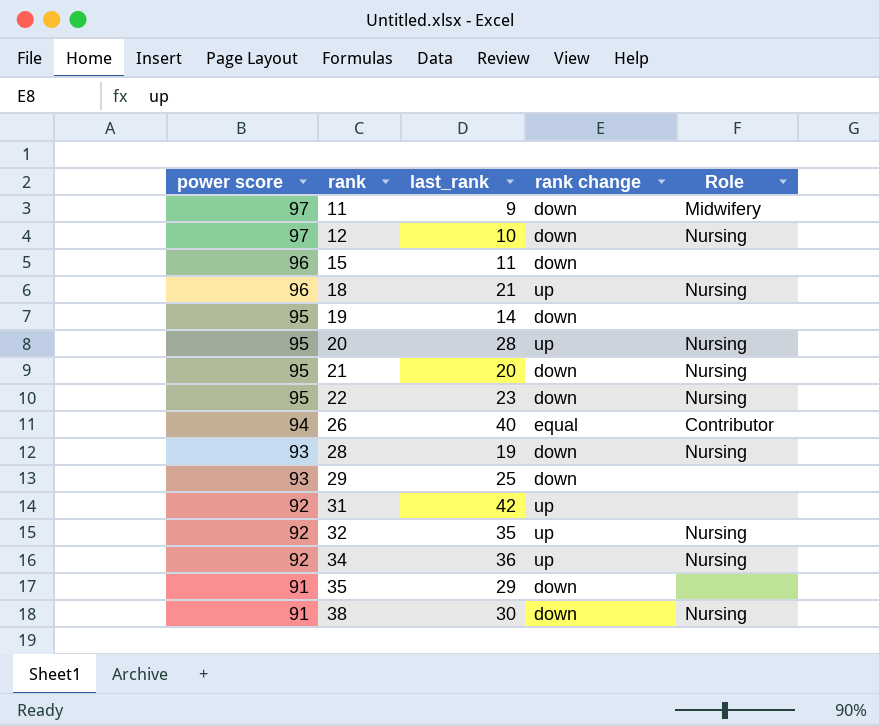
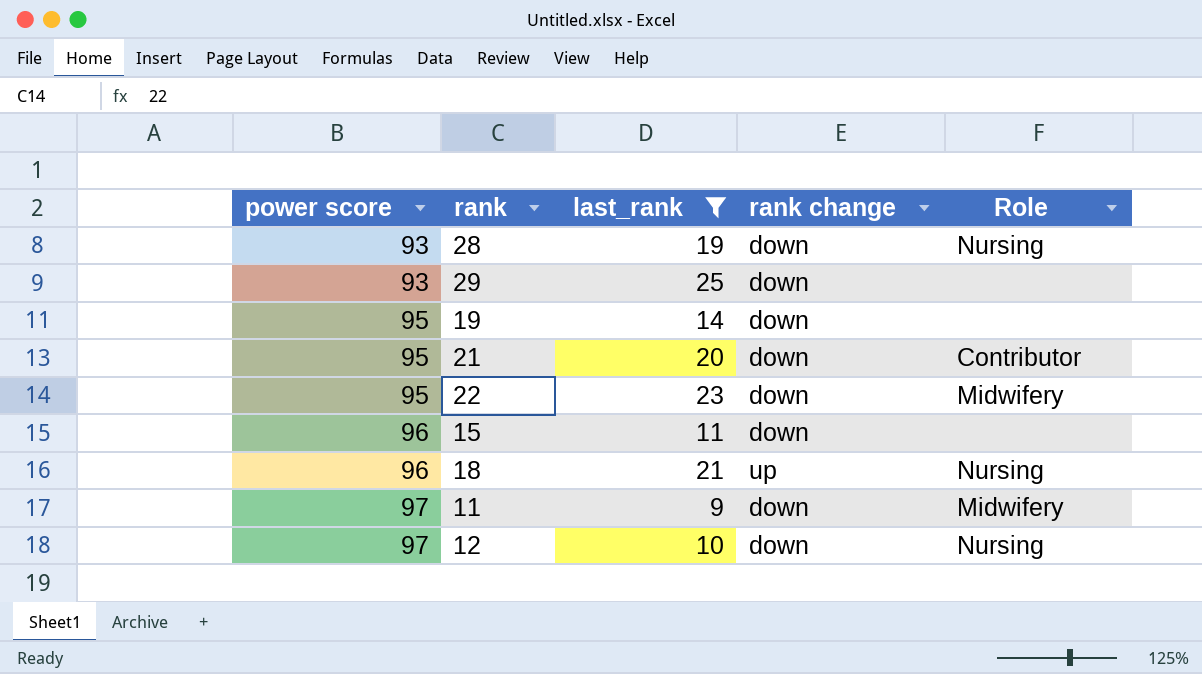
filter: none -> last_rank <= 25
row order: power score descending -> power score ascending
21 | Role: Nursing -> Contributor
22 | Role: Nursing -> Midwifery

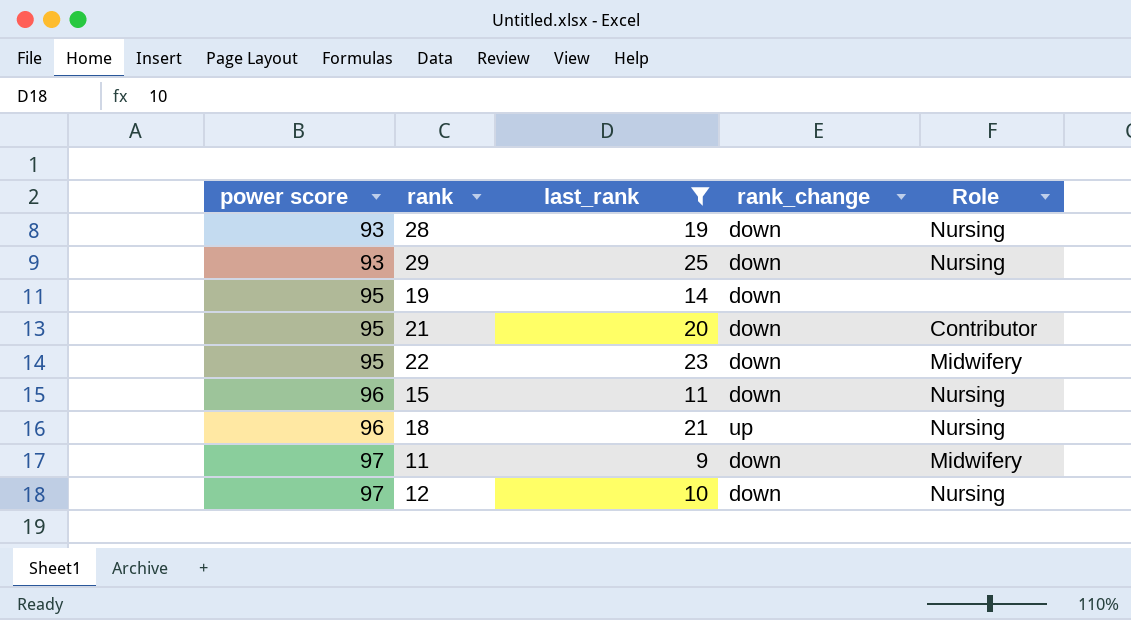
column name: rank change -> rank_change
29 | Role: none -> Nursing
15 | Role: none -> Nursing

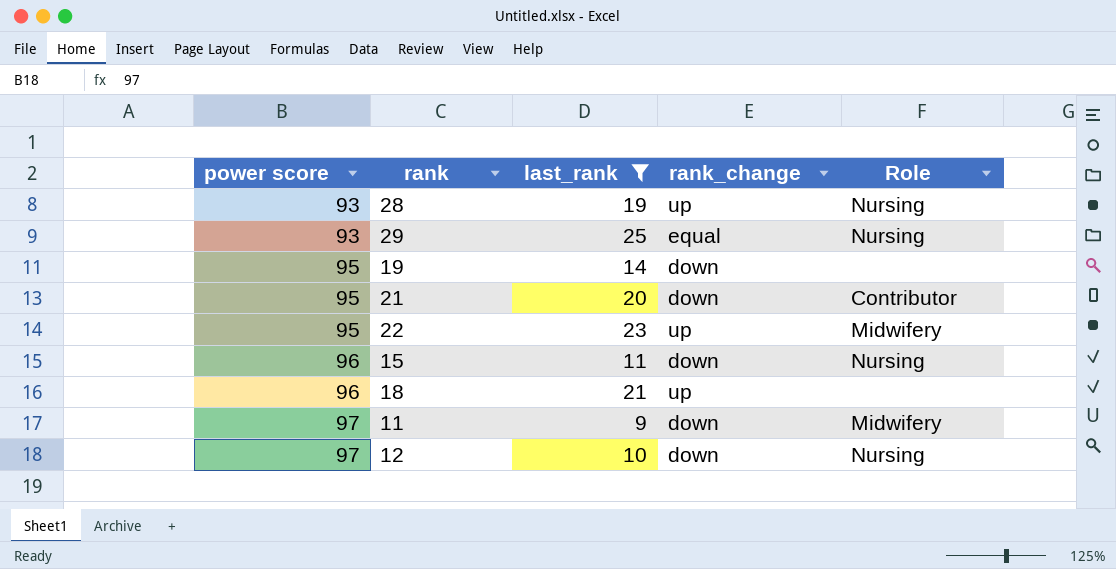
28 | rank_change: down -> up
29 | rank_change: down -> equal
22 | rank_change: down -> up
18 | Role: Nursing -> none

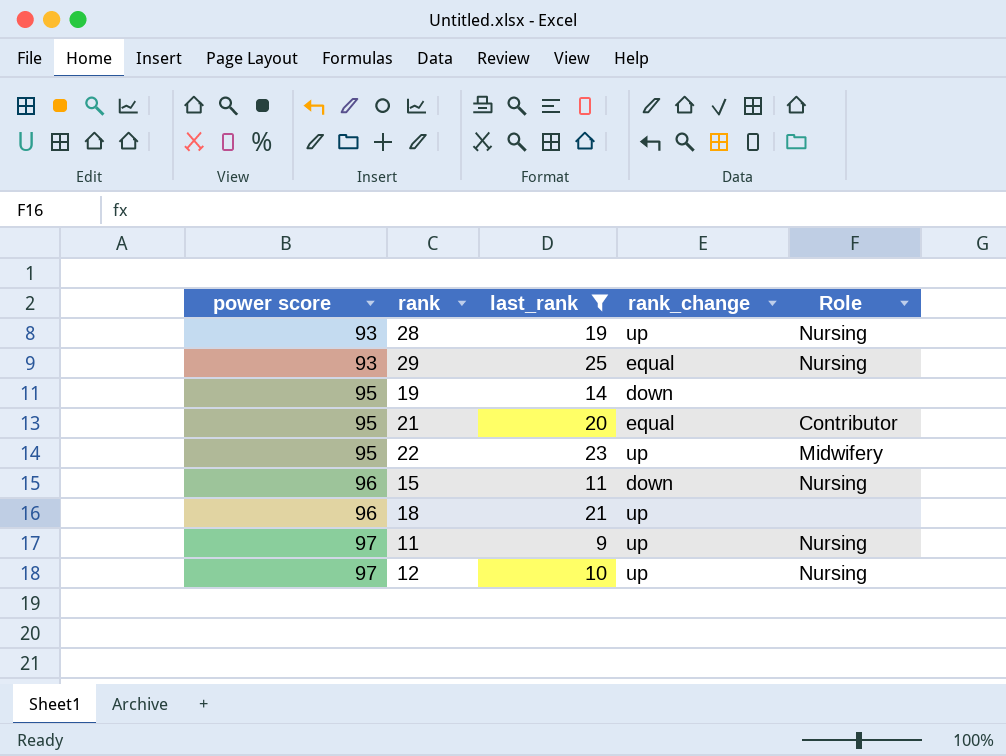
21 | rank_change: down -> equal
11 | rank_change: down -> up
11 | Role: Midwifery -> Nursing
12 | rank_change: down -> up

